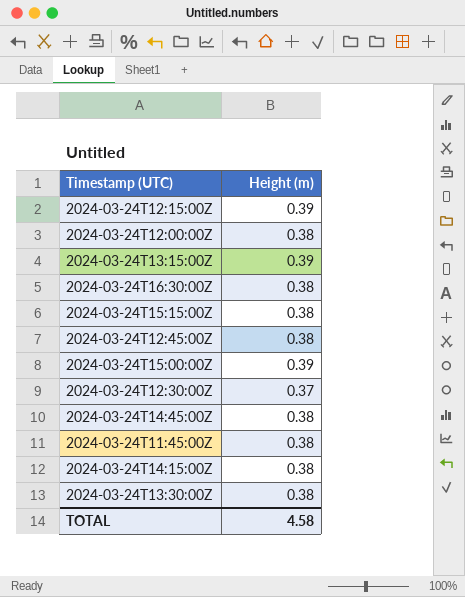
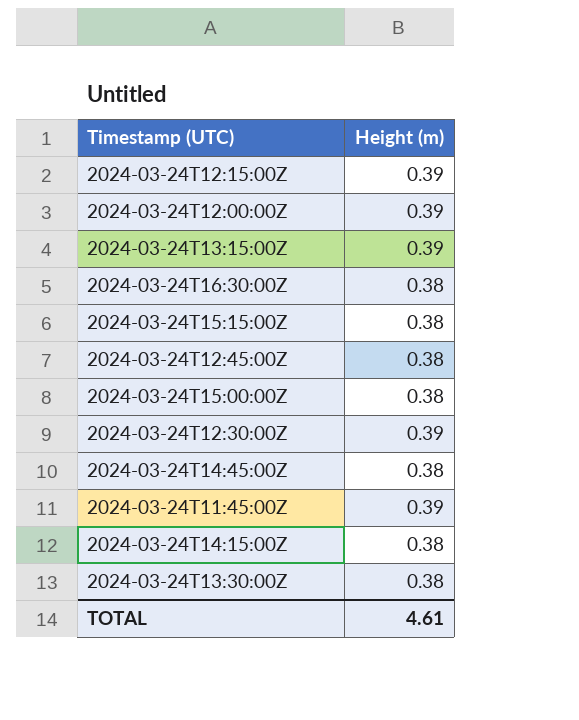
2024-03-24T12:00:00Z | Height (m): 0.38 -> 0.39
2024-03-24T15:00:00Z | Height (m): 0.39 -> 0.38
2024-03-24T12:30:00Z | Height (m): 0.37 -> 0.39
2024-03-24T11:45:00Z | Height (m): 0.38 -> 0.39
TOTAL | Height (m): 4.58 -> 4.61

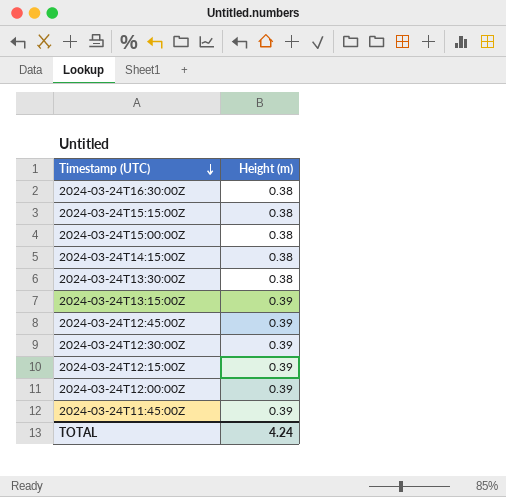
row order: none -> Timestamp (UTC) descending
row 2024-03-24T14:45:00Z: 0.38 -> none
2024-03-24T12:45:00Z | Height (m): 0.38 -> 0.39
TOTAL | Height (m): 4.61 -> 4.24

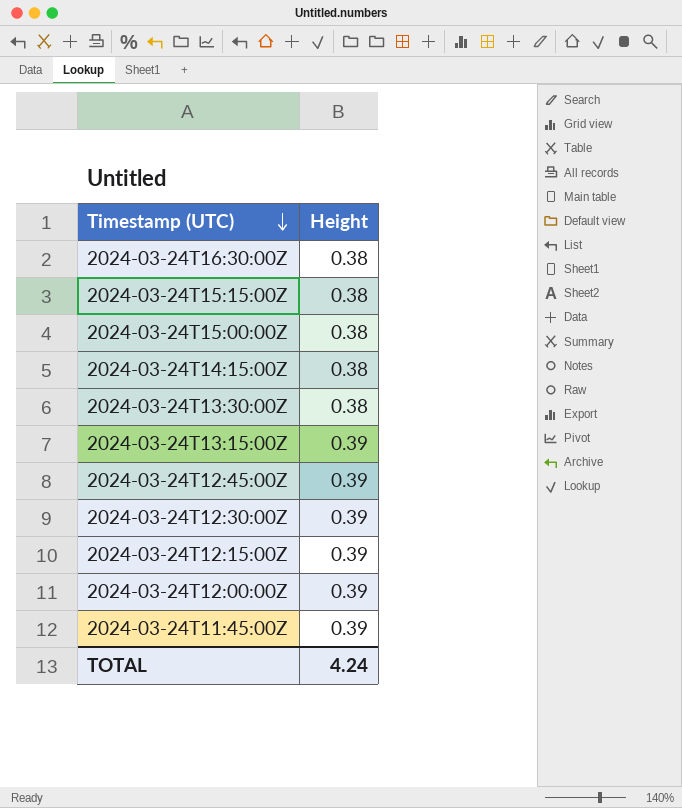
column name: Height (m) -> Height

